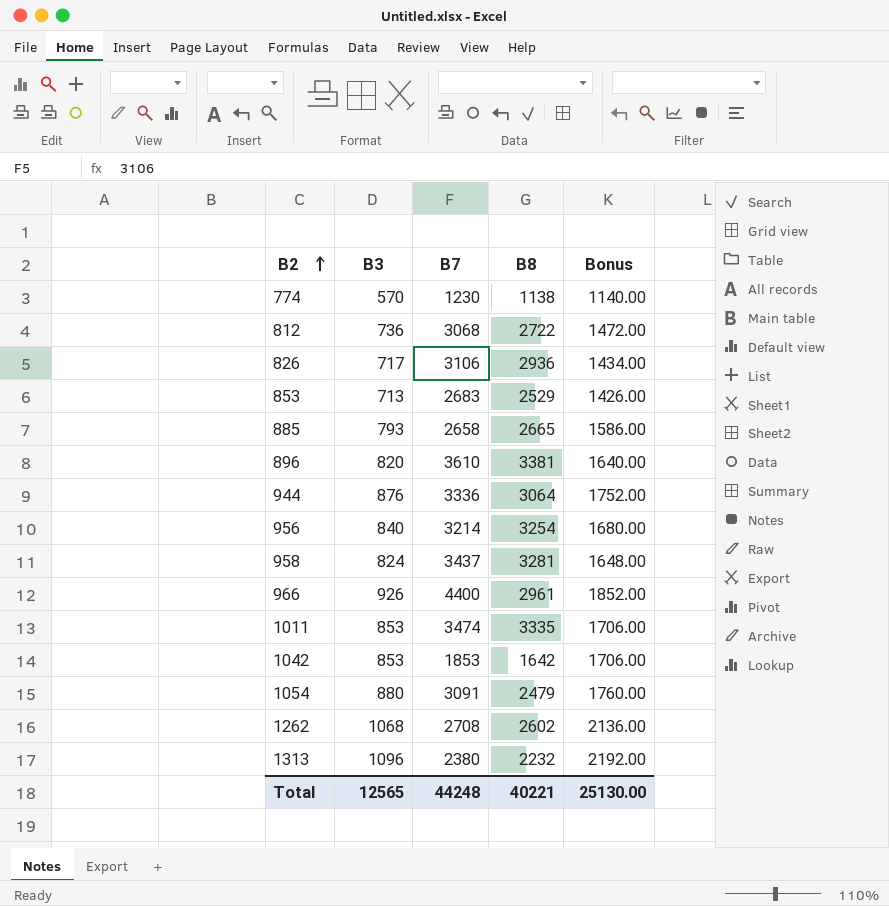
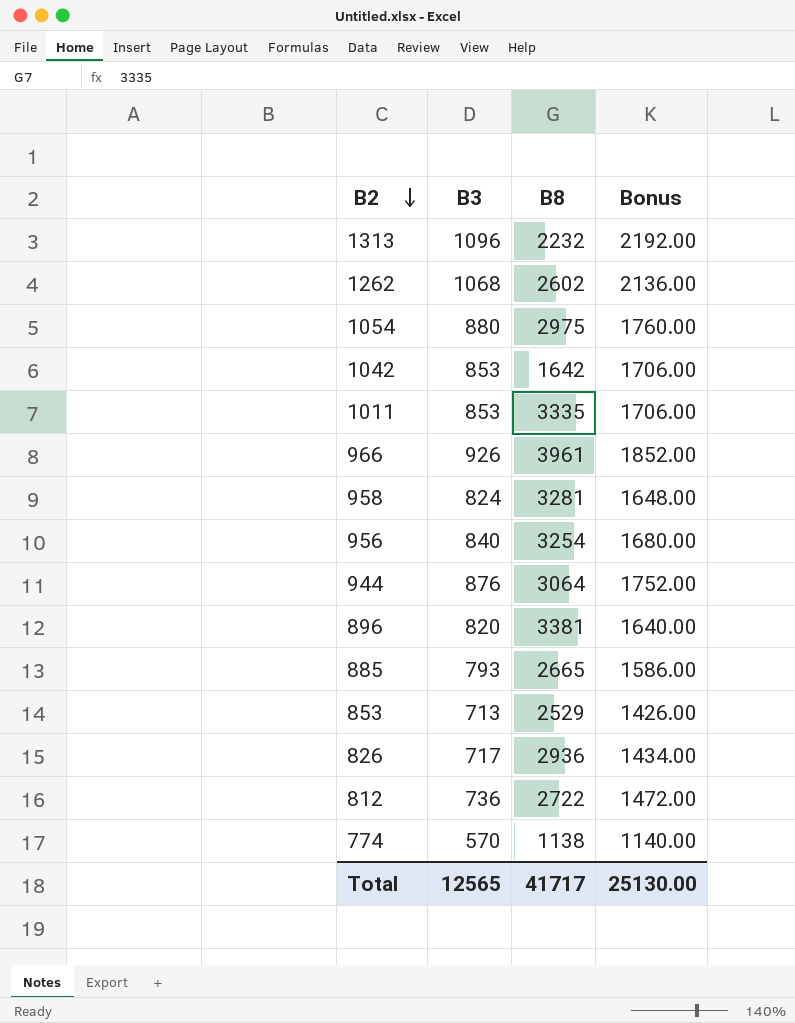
row order: B2 ascending -> B2 descending
column B7 | position: 3 -> none
1054 | B8: 2479 -> 2975
966 | B8: 2961 -> 3961
Total | B8: 40221 -> 41717

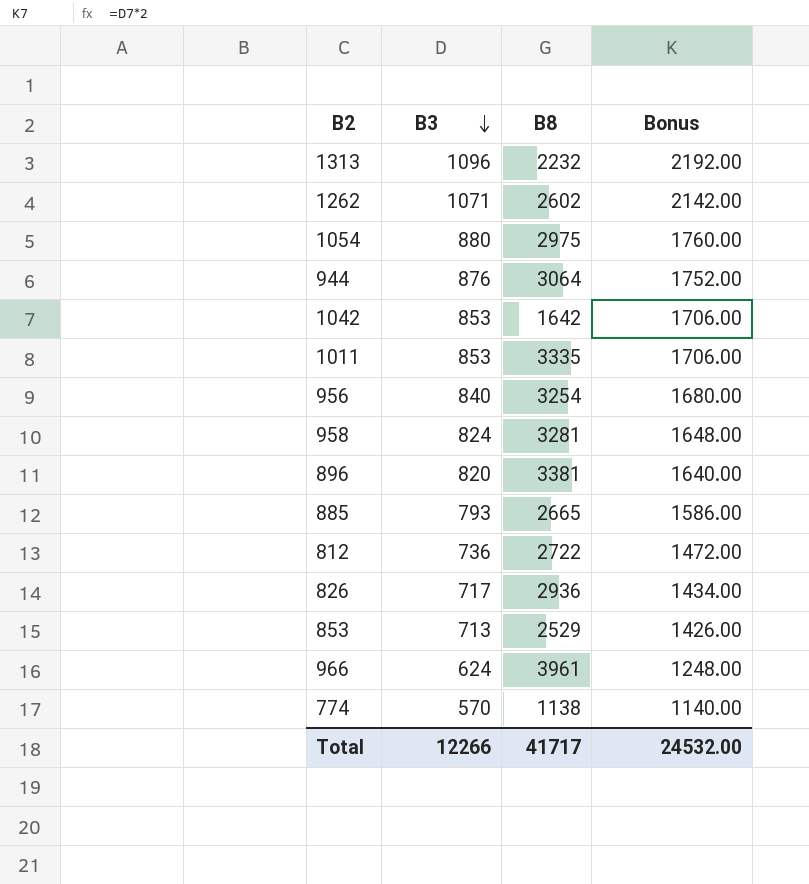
row order: B2 descending -> B3 descending
1262 | B3: 1068 -> 1071
1262 | Bonus: 2136.00 -> 2142.00
966 | B3: 926 -> 624
966 | Bonus: 1852.00 -> 1248.00
Total | B3: 12565 -> 12266
Total | Bonus: 25130.00 -> 24532.00

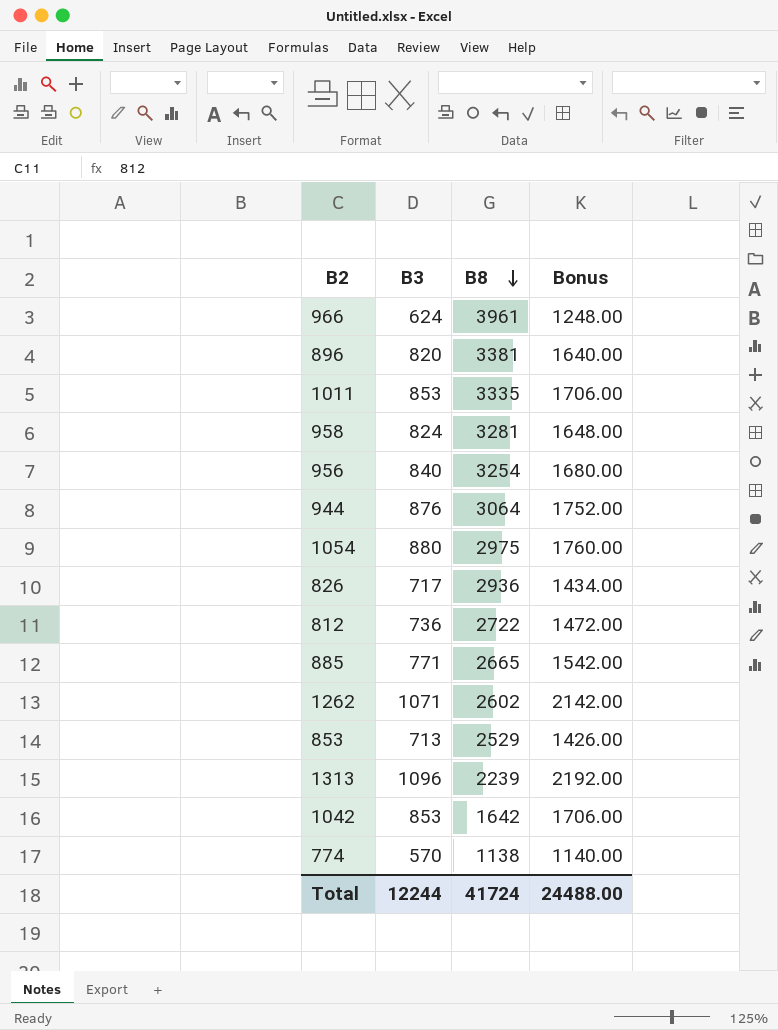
row order: B3 descending -> B8 descending
885 | B3: 793 -> 771
885 | Bonus: 1586.00 -> 1542.00
1313 | B8: 2232 -> 2239
Total | B3: 12266 -> 12244
Total | B8: 41717 -> 41724
Total | Bonus: 24532.00 -> 24488.00

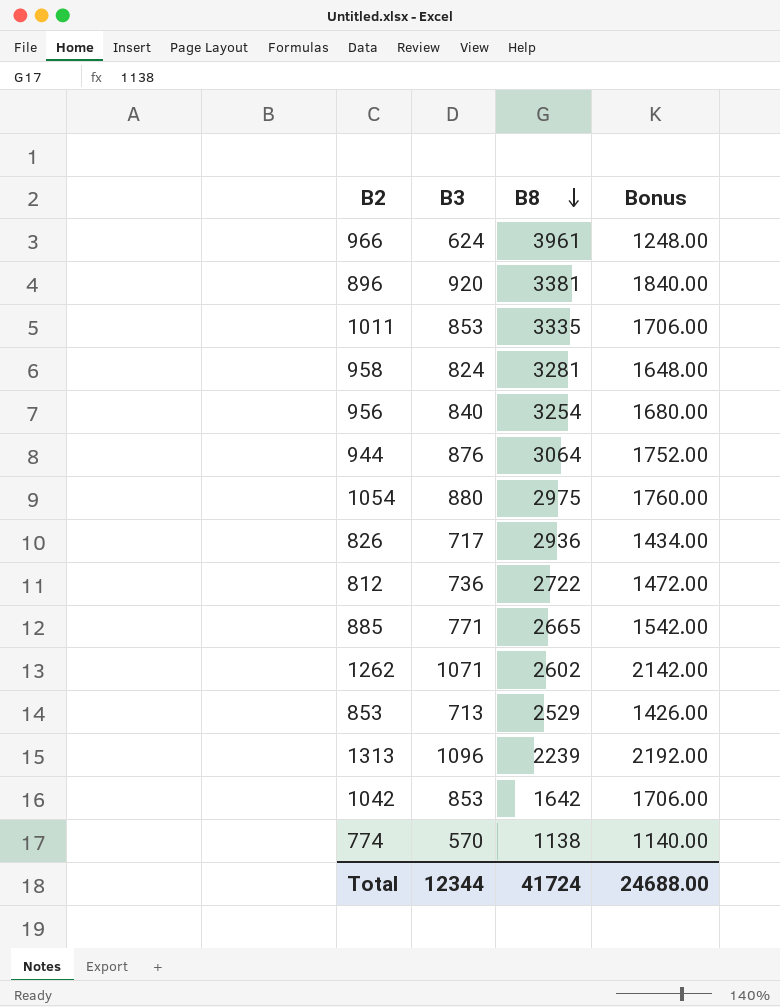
896 | B3: 820 -> 920
896 | Bonus: 1640.00 -> 1840.00
Total | B3: 12244 -> 12344
Total | Bonus: 24488.00 -> 24688.00

